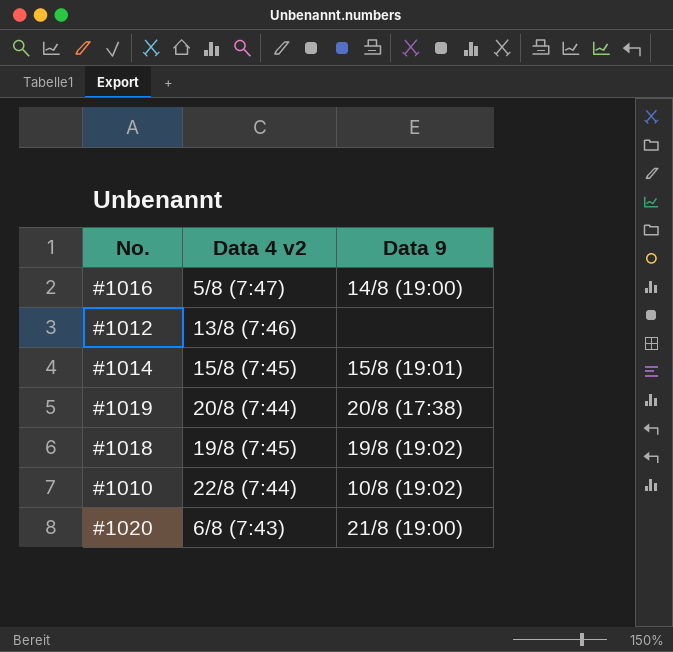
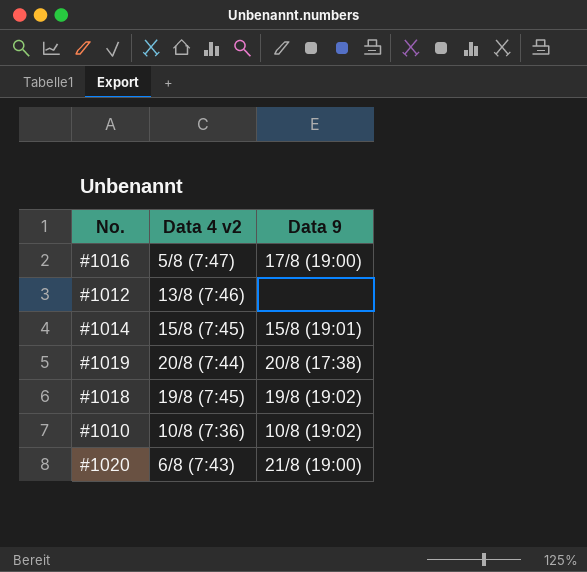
#1016 | Data 9: 14/8 (19:00) -> 17/8 (19:00)
#1010 | Data 4 v2: 22/8 (7:44) -> 10/8 (7:36)

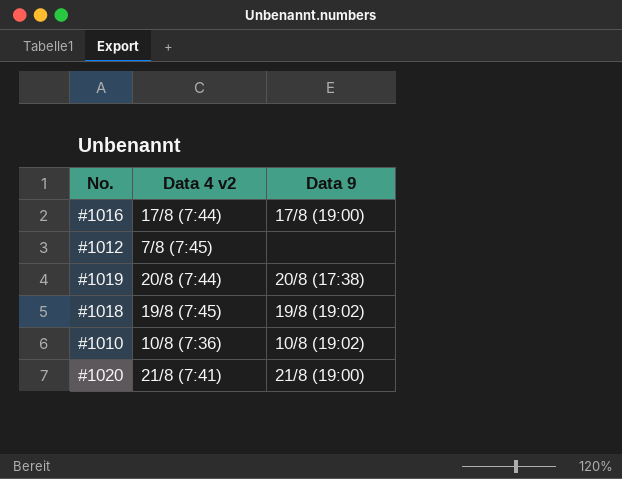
row #1014: 15/8 (7:45) | 15/8 (19:01) -> none
#1016 | Data 4 v2: 5/8 (7:47) -> 17/8 (7:44)
#1012 | Data 4 v2: 13/8 (7:46) -> 7/8 (7:45)
#1020 | Data 4 v2: 6/8 (7:43) -> 21/8 (7:41)

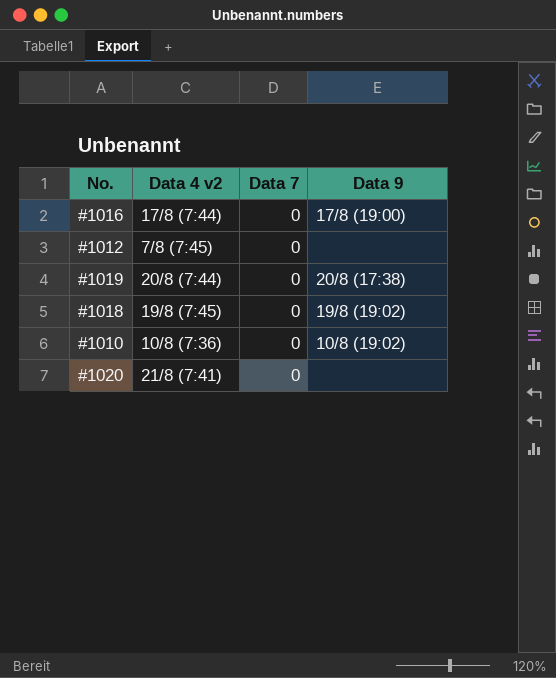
column Data 7 | position: none -> 3
#1020 | Data 9: 21/8 (19:00) -> none

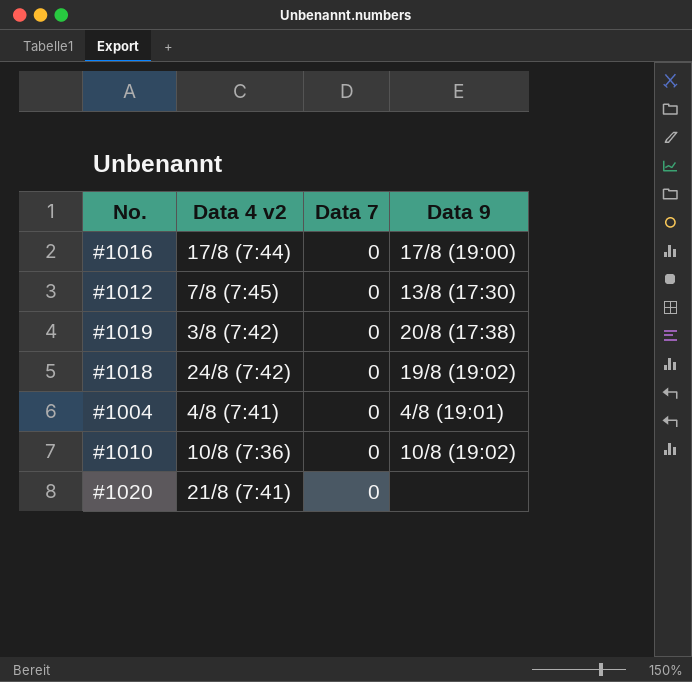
#1012 | Data 9: none -> 13/8 (17:30)
#1019 | Data 4 v2: 20/8 (7:44) -> 3/8 (7:42)
#1018 | Data 4 v2: 19/8 (7:45) -> 24/8 (7:42)
row #1004: none -> 4/8 (7:41) | 0 | 4/8 (19:01)

